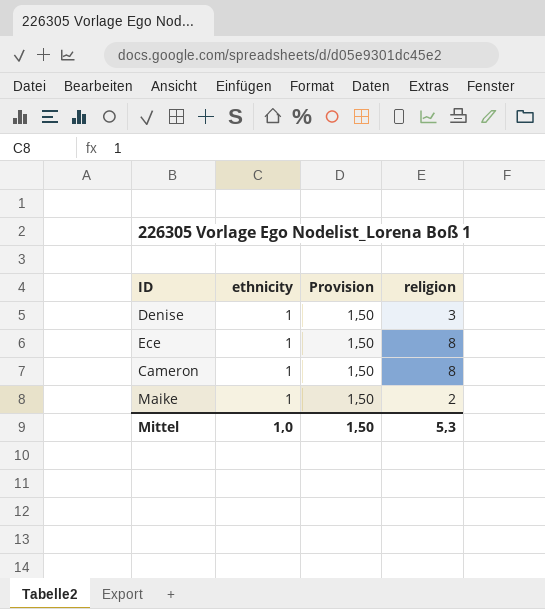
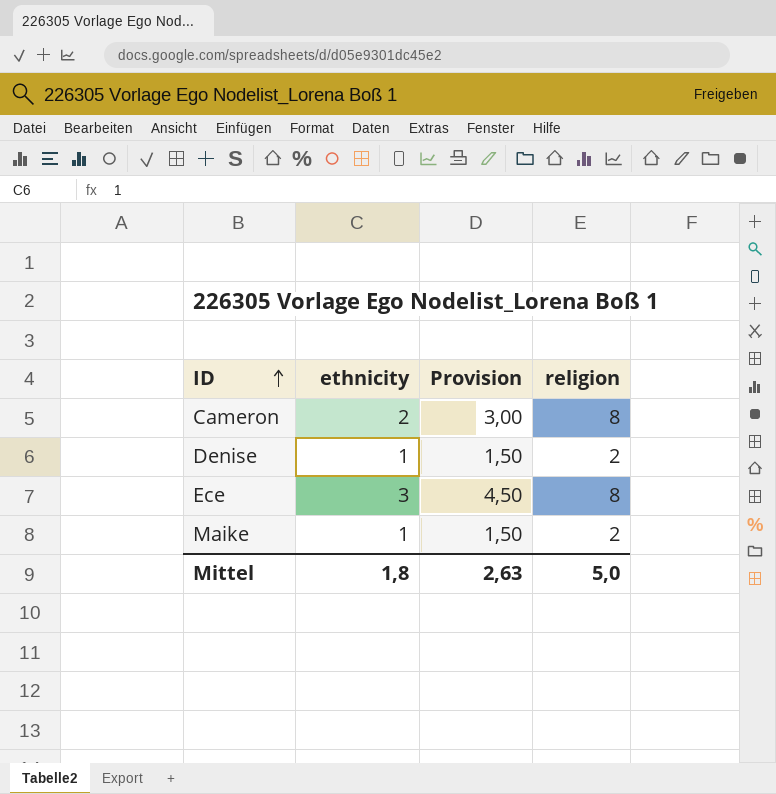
row order: none -> ID ascending
Cameron | ethnicity: 1 -> 2
Cameron | Provision: 1,50 -> 3,00
Denise | religion: 3 -> 2
Ece | ethnicity: 1 -> 3
Ece | Provision: 1,50 -> 4,50
Mittel | ethnicity: 1,0 -> 1,8
Mittel | Provision: 1,50 -> 2,63
Mittel | religion: 5,3 -> 5,0

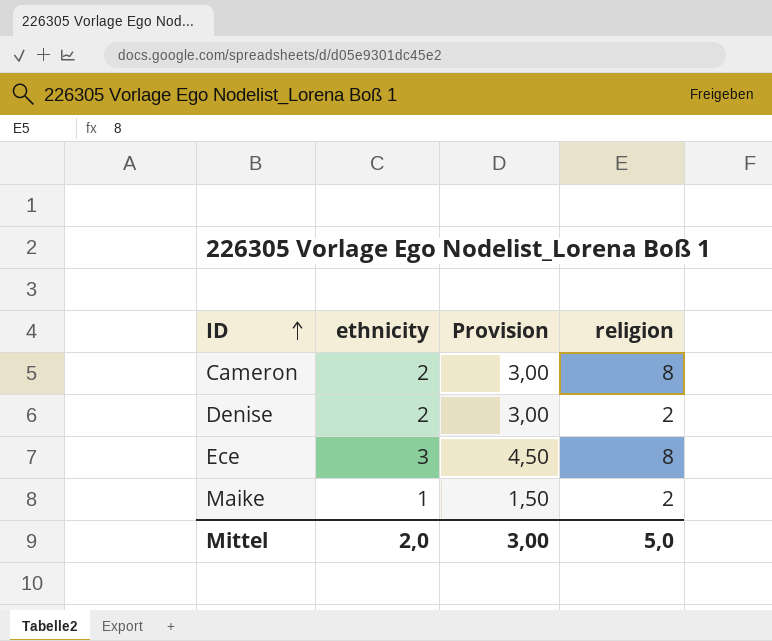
Denise | ethnicity: 1 -> 2
Denise | Provision: 1,50 -> 3,00
Mittel | ethnicity: 1,8 -> 2,0
Mittel | Provision: 2,63 -> 3,00

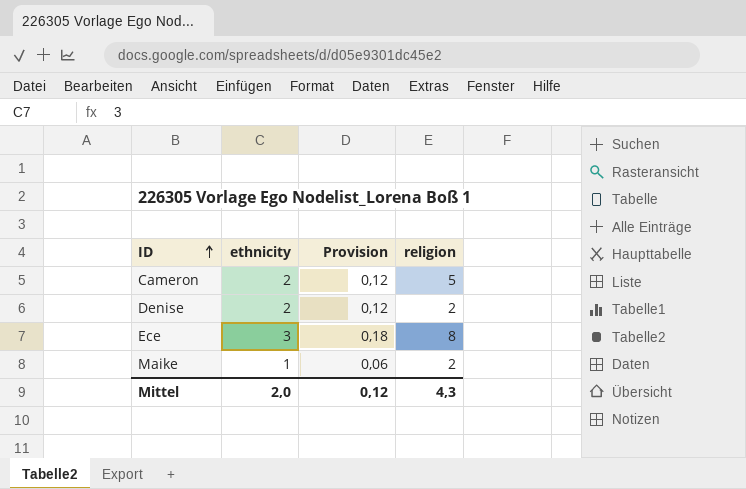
column Provision | formula: [ethnicity] * 1,5 -> [ethnicity] * 0,06
Cameron | religion: 8 -> 5
Mittel | Provision: 3,00 -> 0,12
Mittel | religion: 5,0 -> 4,3

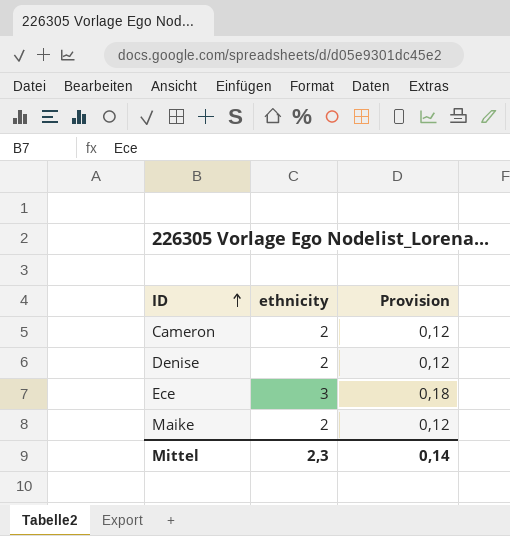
column religion | position: 4 -> none
Maike | ethnicity: 1 -> 2
Maike | Provision: 0,06 -> 0,12
Mittel | ethnicity: 2,0 -> 2,3
Mittel | Provision: 0,12 -> 0,14

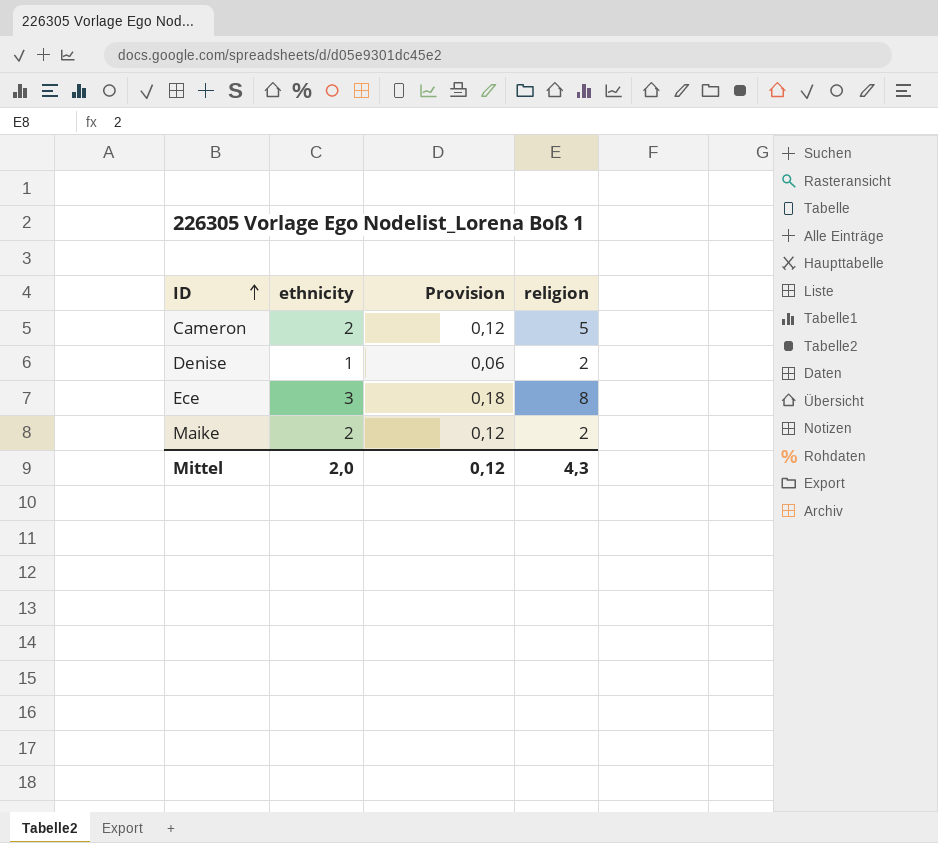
column religion | position: none -> 4
Denise | ethnicity: 2 -> 1
Denise | Provision: 0,12 -> 0,06
Mittel | ethnicity: 2,3 -> 2,0
Mittel | Provision: 0,14 -> 0,12

